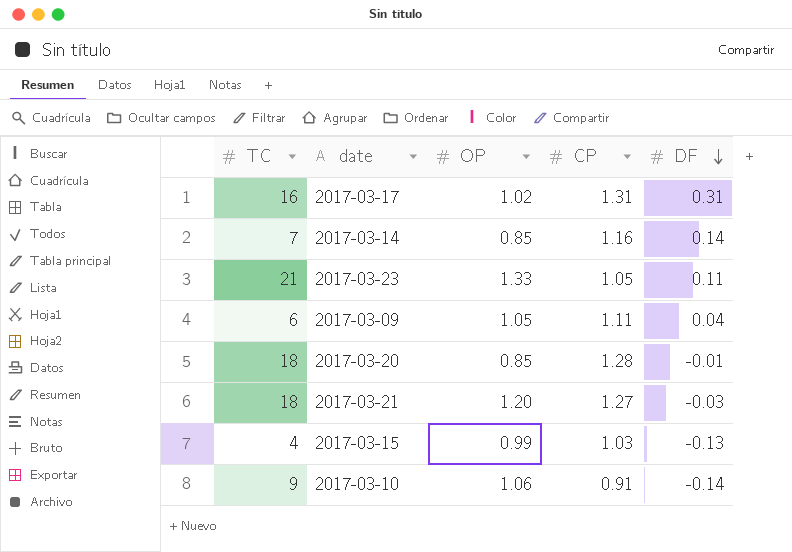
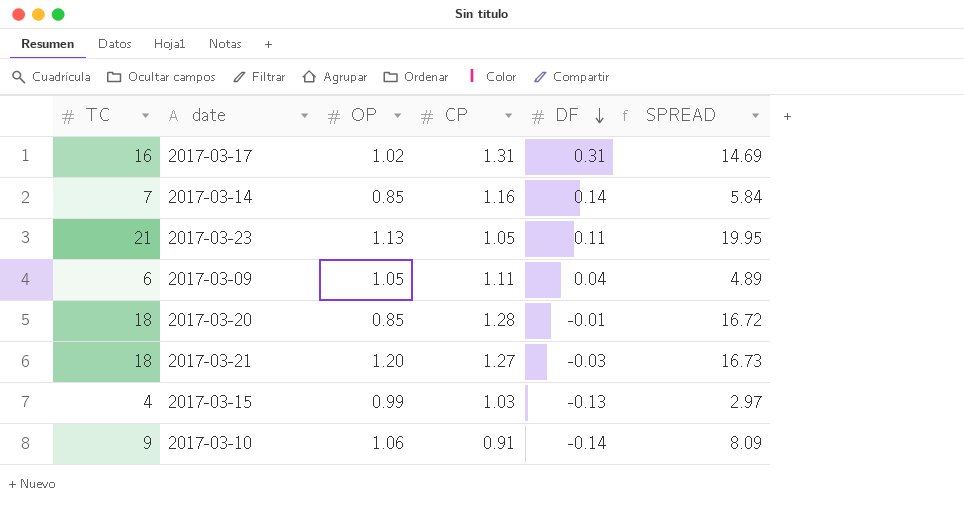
column SPREAD | formula: none -> [TC] - [CP]
2017-03-23 | OP: 1.33 -> 1.13

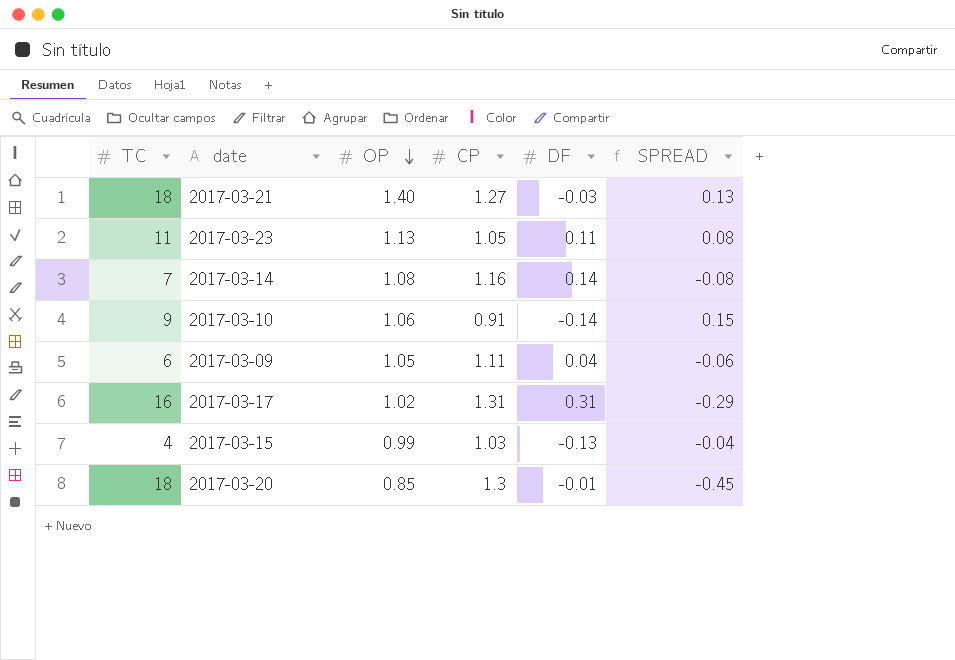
row order: DF descending -> OP descending
column SPREAD | formula: [TC] - [CP] -> [OP] - [CP]
2017-03-21 | OP: 1.20 -> 1.40
2017-03-23 | TC: 21 -> 11
2017-03-14 | OP: 0.85 -> 1.08
2017-03-20 | CP: 1.28 -> 1.3

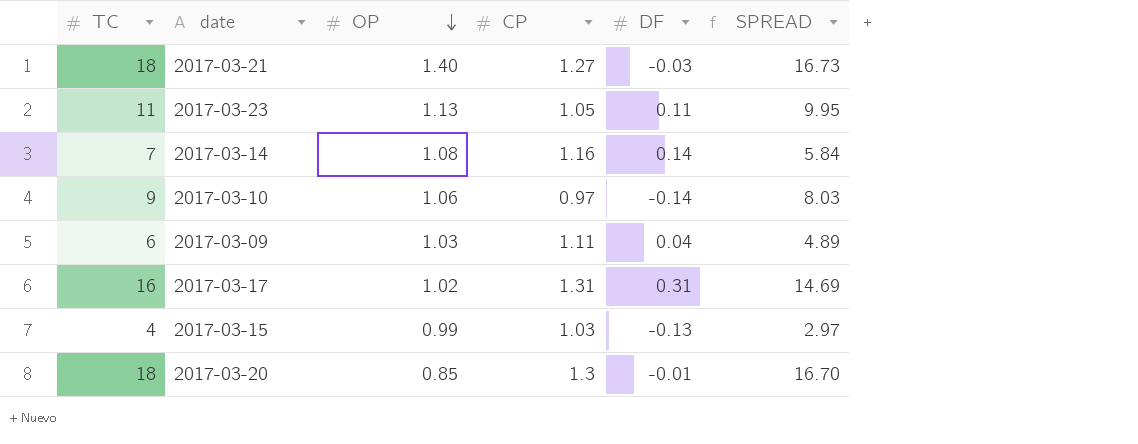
column SPREAD | formula: [OP] - [CP] -> [TC] - [CP]
2017-03-10 | CP: 0.91 -> 0.97
2017-03-09 | OP: 1.05 -> 1.03

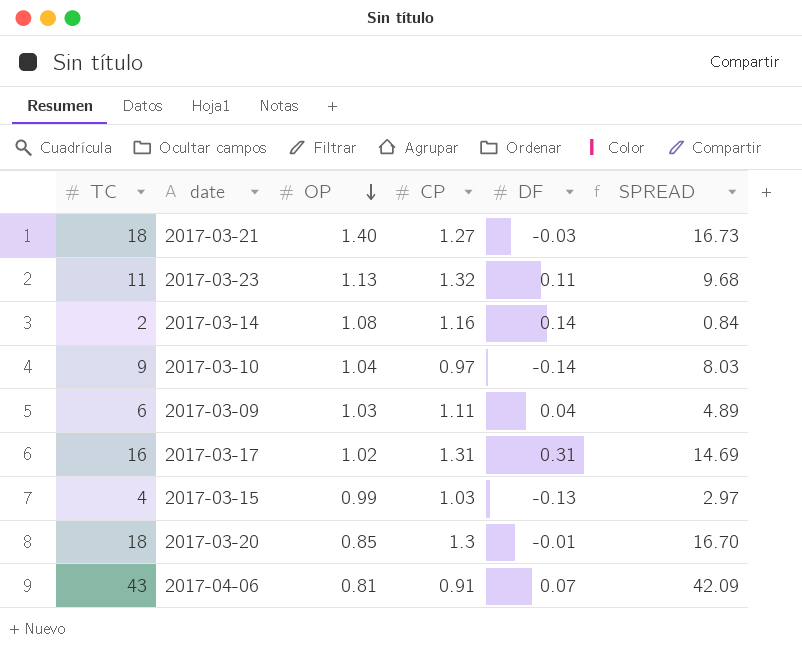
2017-03-23 | CP: 1.05 -> 1.32
2017-03-23 | SPREAD: 9.95 -> 9.68
2017-03-14 | TC: 7 -> 2
2017-03-14 | SPREAD: 5.84 -> 0.84
2017-03-10 | OP: 1.06 -> 1.04
row 2017-04-06: none -> 43 | 0.81 | 0.91 | 0.07 | 42.09

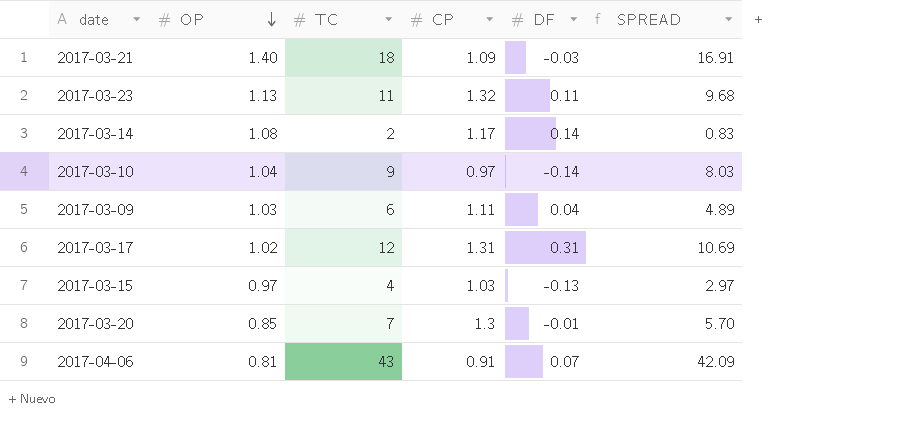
column TC | position: 1 -> 3
2017-03-21 | CP: 1.27 -> 1.09
2017-03-21 | SPREAD: 16.73 -> 16.91
2017-03-14 | CP: 1.16 -> 1.17
2017-03-14 | SPREAD: 0.84 -> 0.83
2017-03-17 | TC: 16 -> 12
2017-03-17 | SPREAD: 14.69 -> 10.69
2017-03-15 | OP: 0.99 -> 0.97
2017-03-20 | TC: 18 -> 7
2017-03-20 | SPREAD: 16.70 -> 5.70

